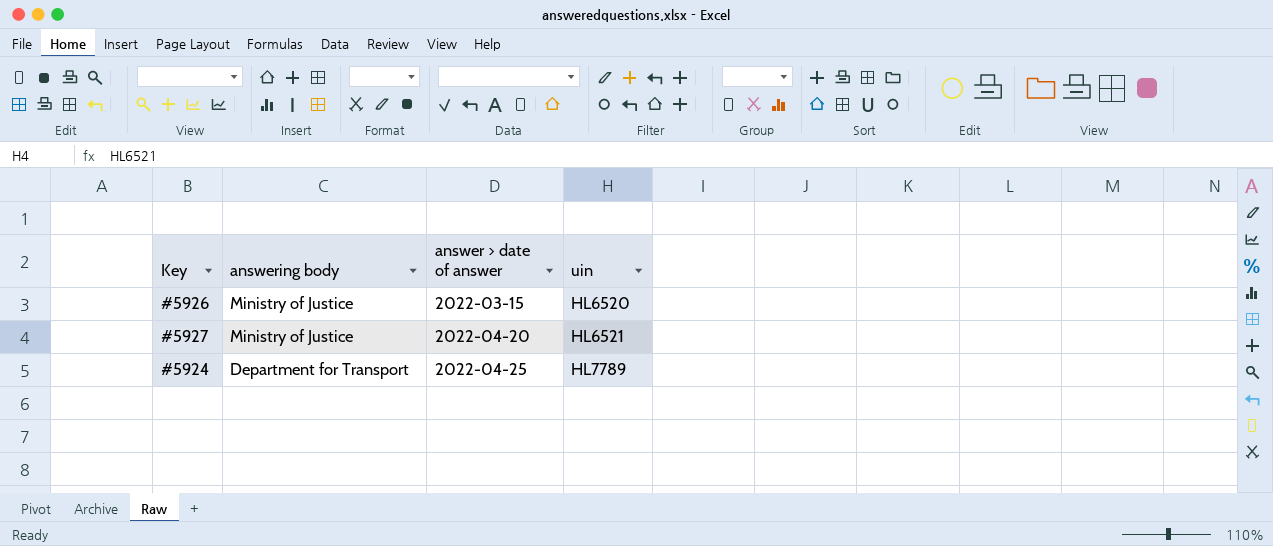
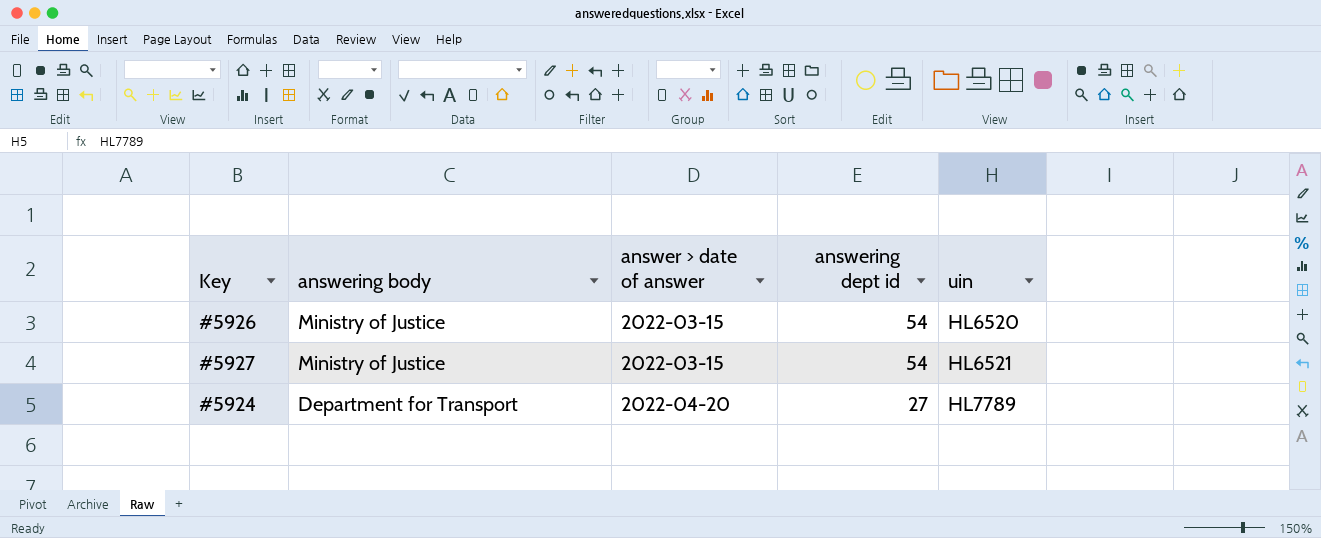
column answering dept id | position: none -> 4
#5927 | answer > date of answer: 2022-04-20 -> 2022-03-15
#5924 | answer > date of answer: 2022-04-25 -> 2022-04-20

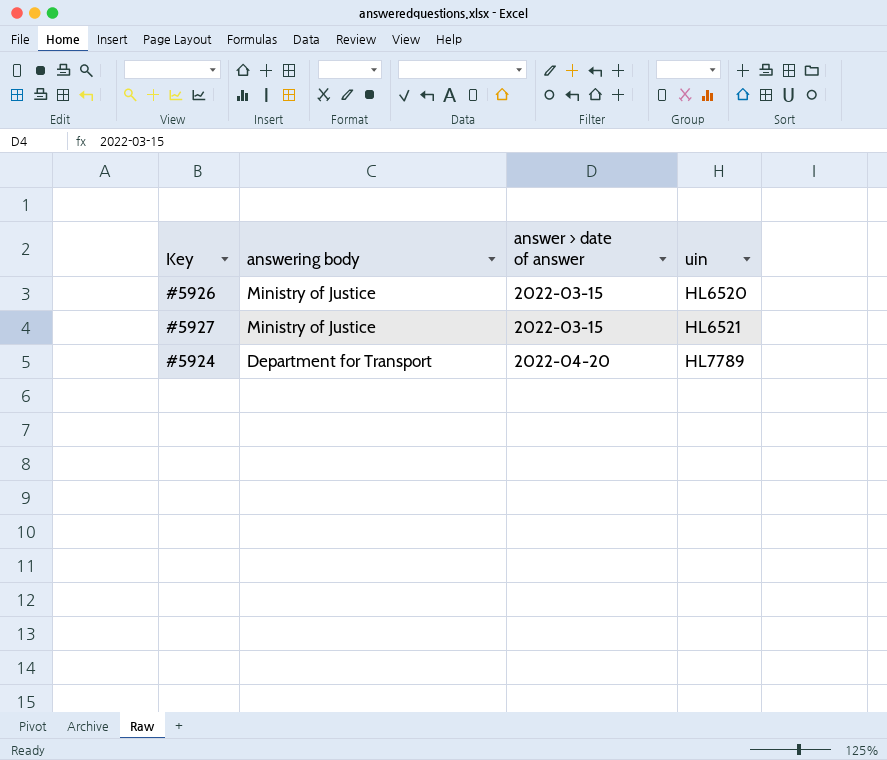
column answering dept id | position: 4 -> none

